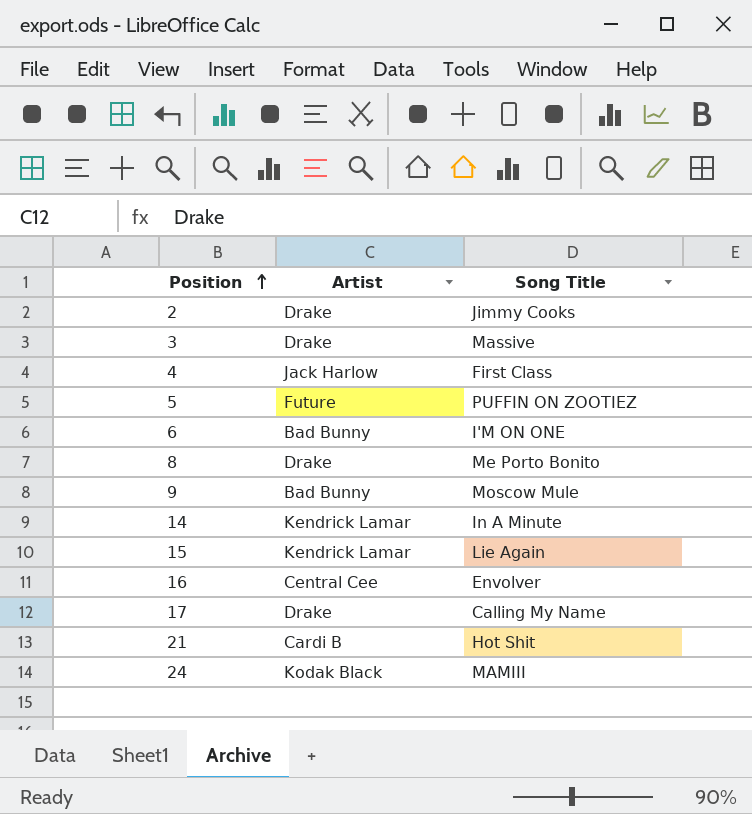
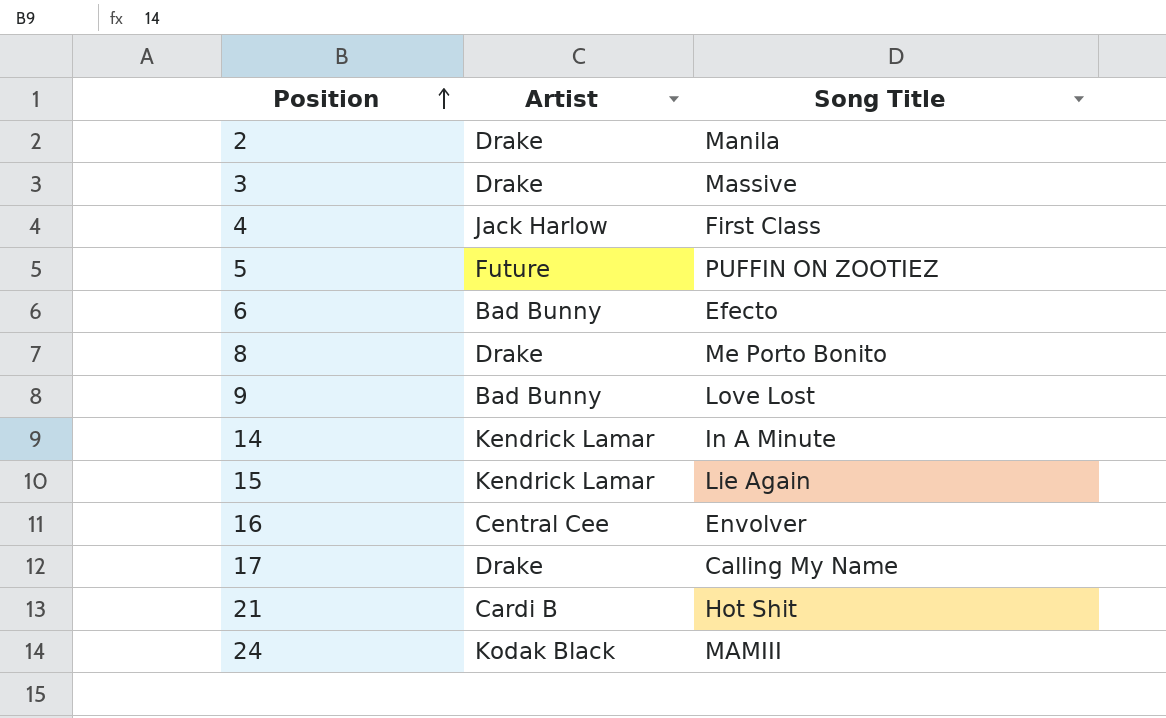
2 | Song Title: Jimmy Cooks -> Manila
6 | Song Title: I'M ON ONE -> Efecto
9 | Song Title: Moscow Mule -> Love Lost

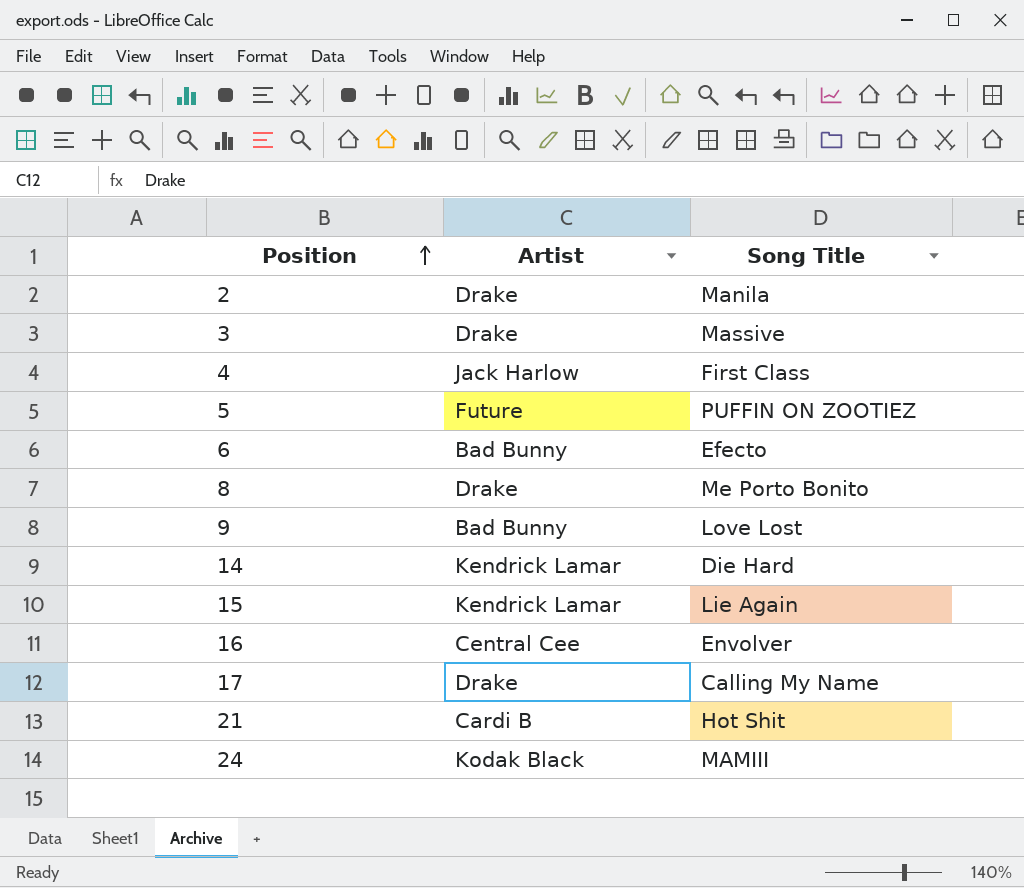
14 | Song Title: In A Minute -> Die Hard

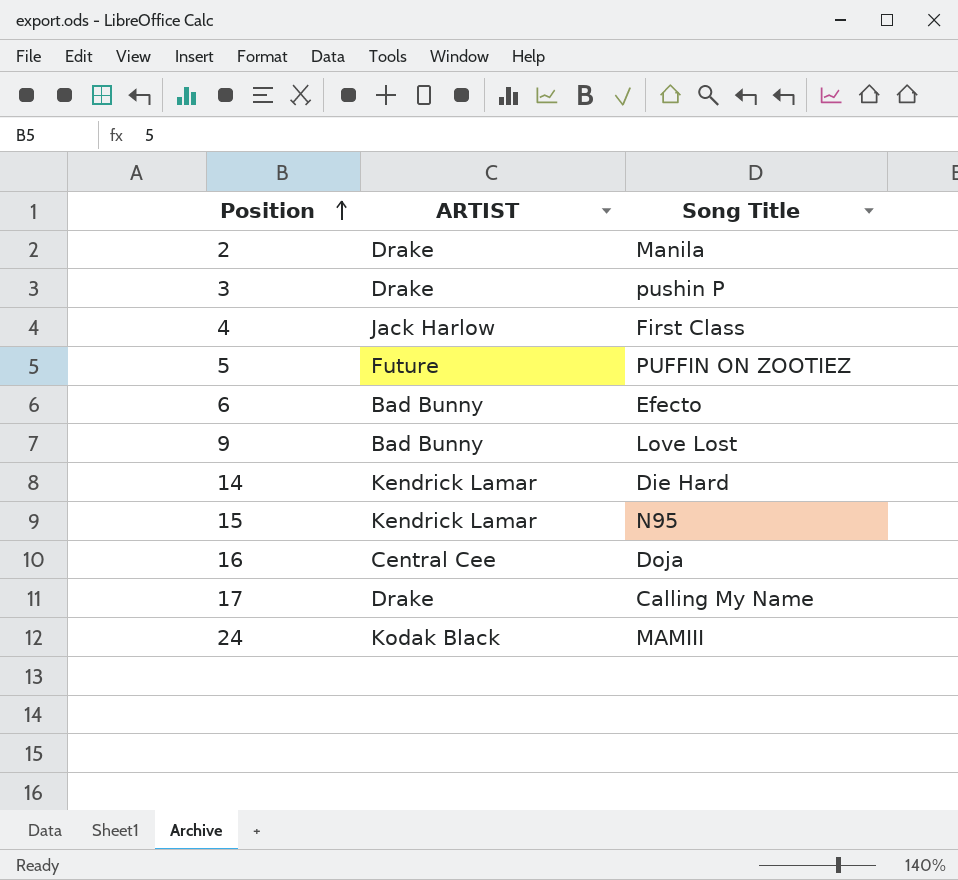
column name: Artist -> ARTIST
row 8: Drake | Me Porto Bonito -> none
row 21: Cardi B | Hot Shit -> none
3 | Song Title: Massive -> pushin P
15 | Song Title: Lie Again -> N95
16 | Song Title: Envolver -> Doja

